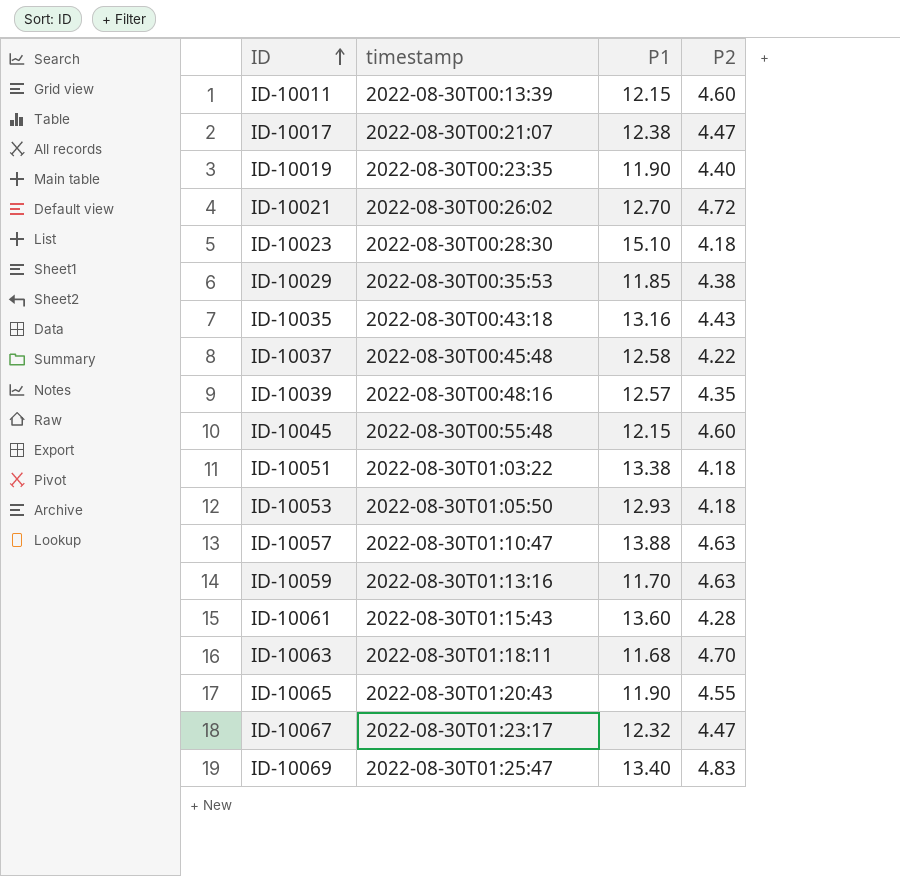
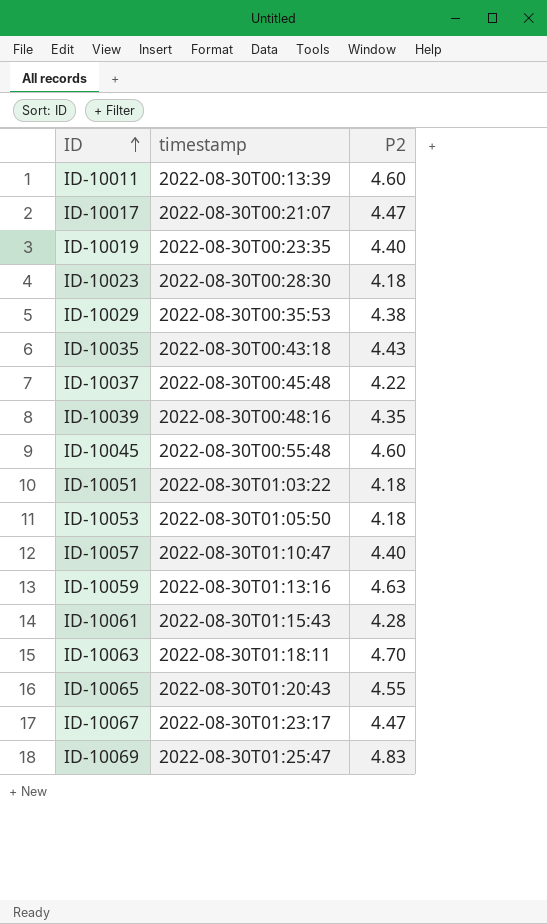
column P1 | position: 3 -> none
row ID-10021: 2022-08-30T00:26:02 | 12.70 | 4.72 -> none
ID-10057 | P2: 4.63 -> 4.40

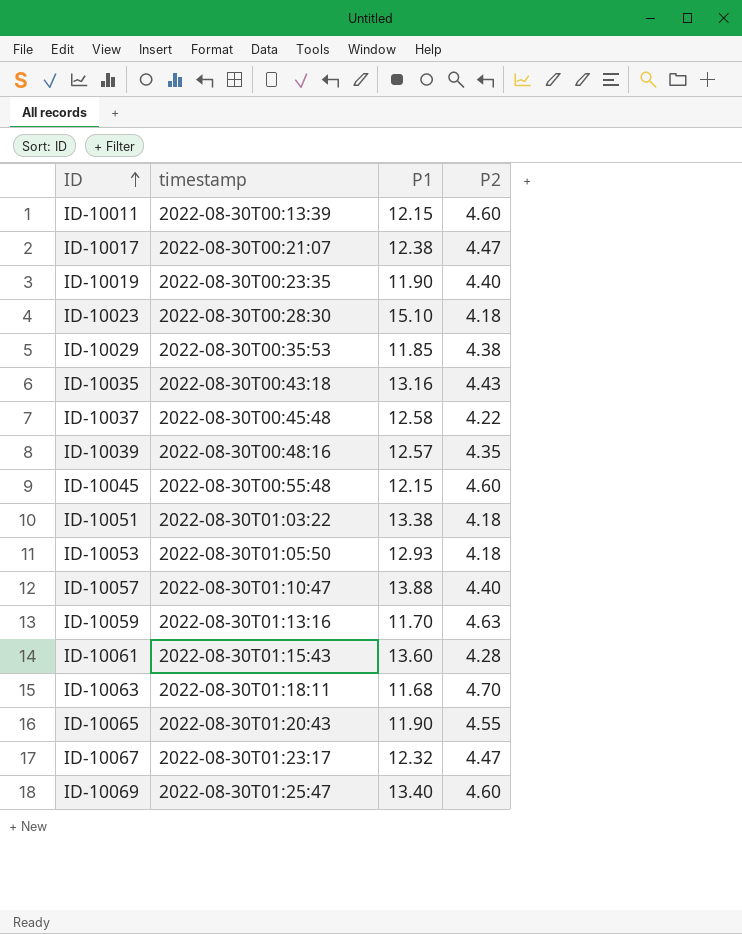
column P1 | position: none -> 3
ID-10069 | P2: 4.83 -> 4.60

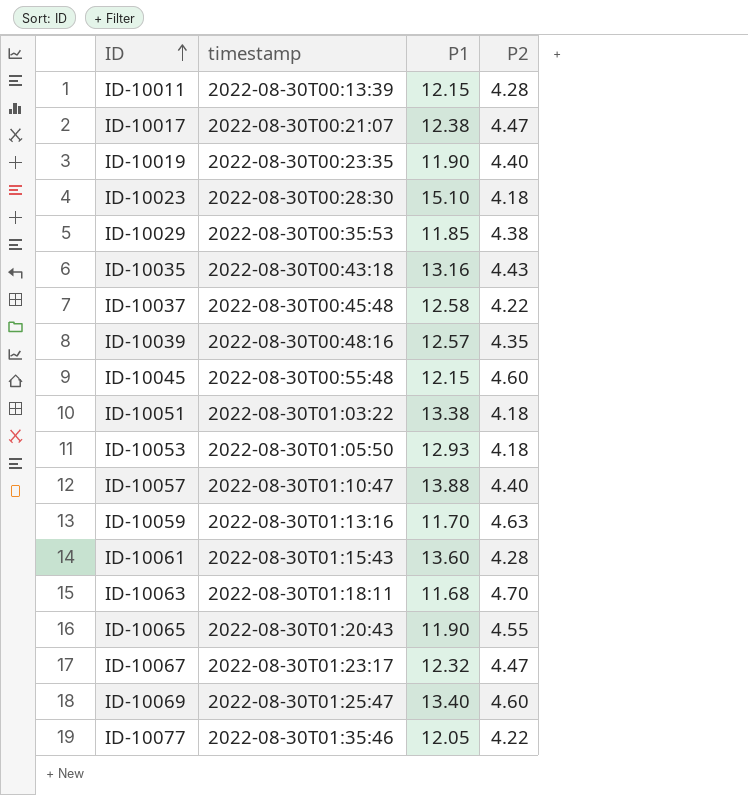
ID-10011 | P2: 4.60 -> 4.28
row ID-10077: none -> 2022-08-30T01:35:46 | 12.05 | 4.22

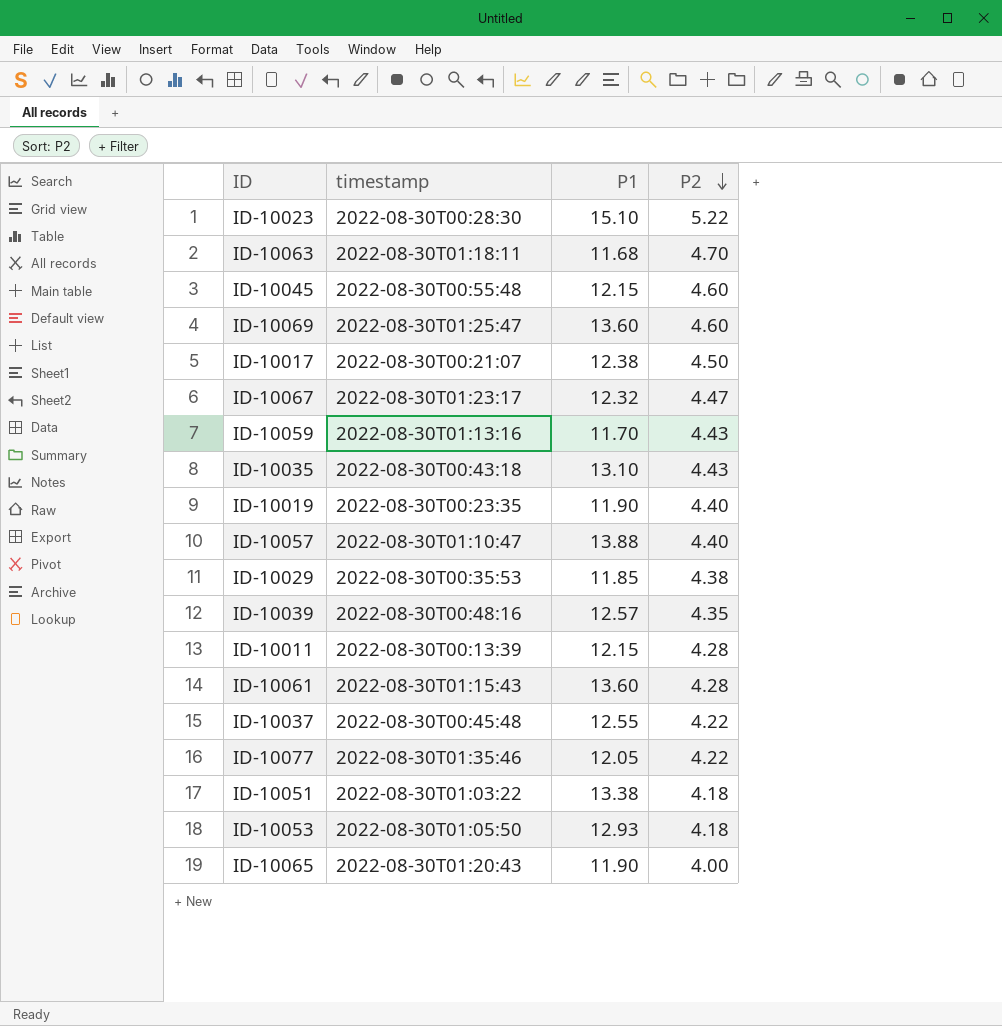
row order: ID ascending -> P2 descending
ID-10023 | P2: 4.18 -> 5.22
ID-10069 | P1: 13.40 -> 13.60
ID-10017 | P2: 4.47 -> 4.50
ID-10059 | P2: 4.63 -> 4.43
ID-10035 | P1: 13.16 -> 13.10
ID-10037 | P1: 12.58 -> 12.55
ID-10065 | P2: 4.55 -> 4.00

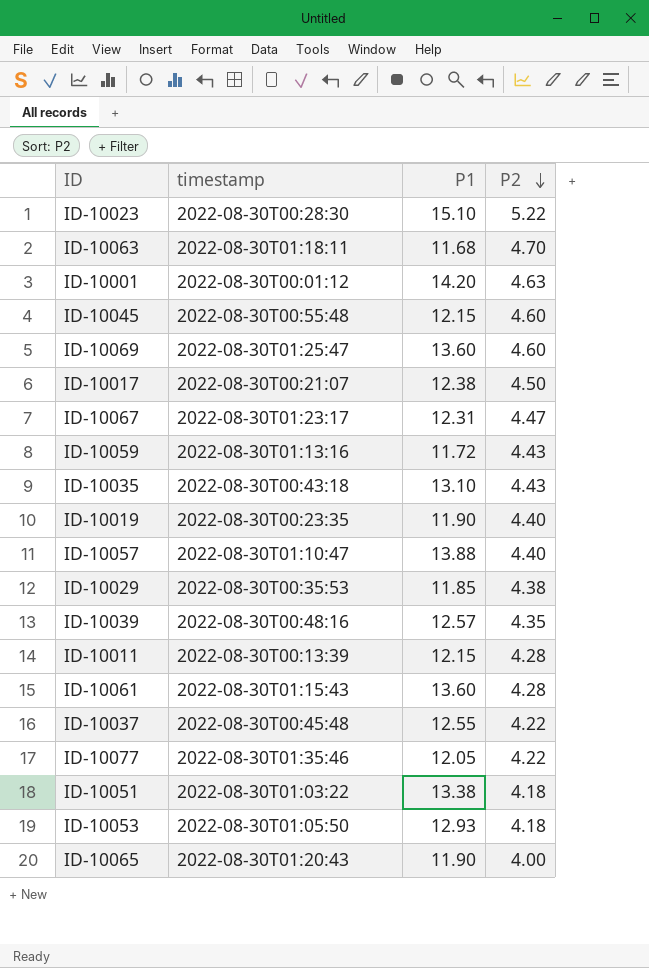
row ID-10001: none -> 2022-08-30T00:01:12 | 14.20 | 4.63
ID-10067 | P1: 12.32 -> 12.31
ID-10059 | P1: 11.70 -> 11.72

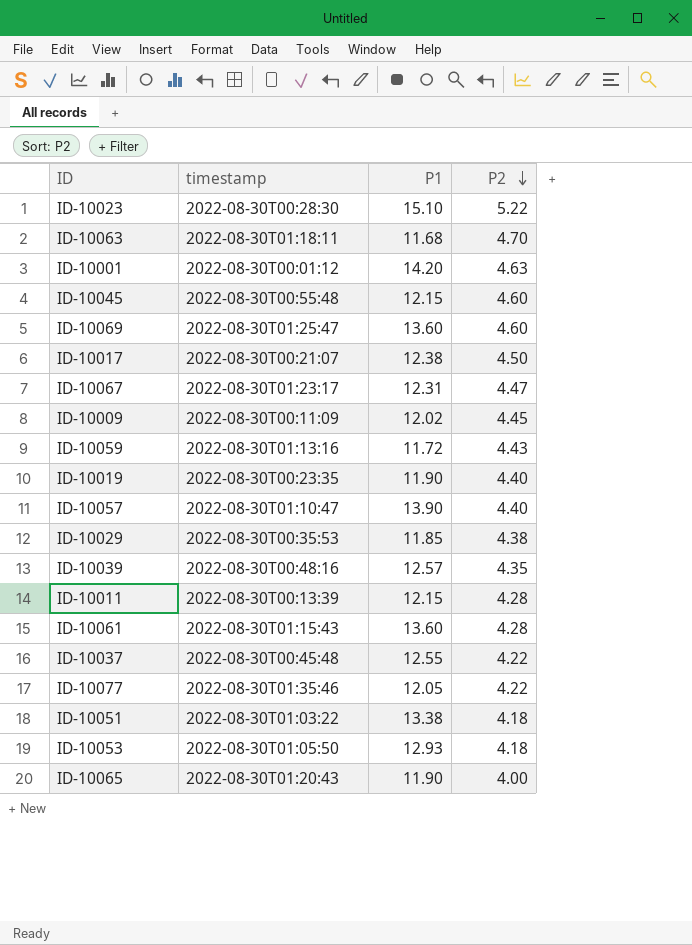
row ID-10035: 2022-08-30T00:43:18 | 13.10 | 4.43 -> none
row ID-10009: none -> 2022-08-30T00:11:09 | 12.02 | 4.45
ID-10057 | P1: 13.88 -> 13.90

